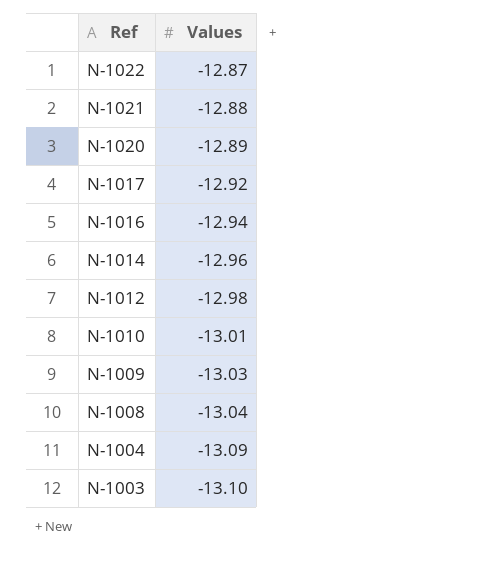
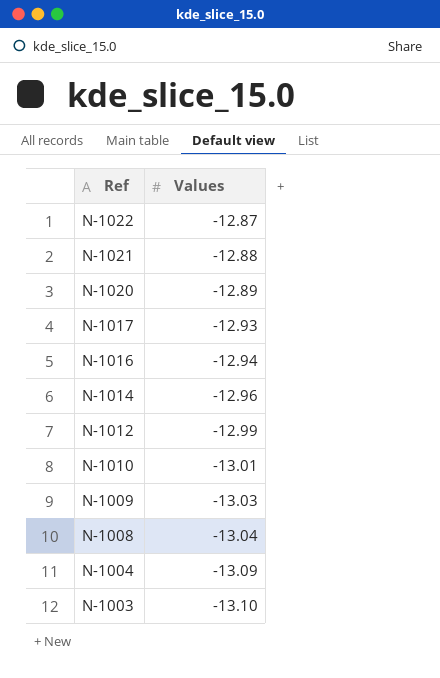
N-1017 | Values: -12.92 -> -12.93
N-1012 | Values: -12.98 -> -12.99

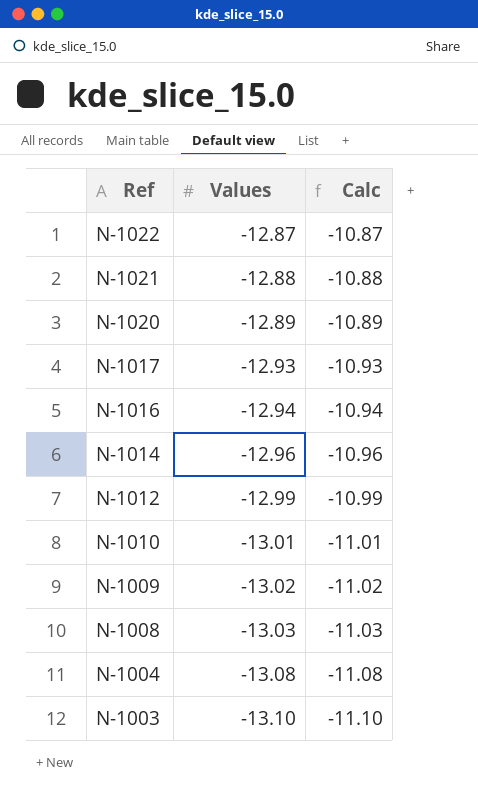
column Calc | formula: none -> [Values] + 2
N-1009 | Values: -13.03 -> -13.02
N-1008 | Values: -13.04 -> -13.03
N-1004 | Values: -13.09 -> -13.08

